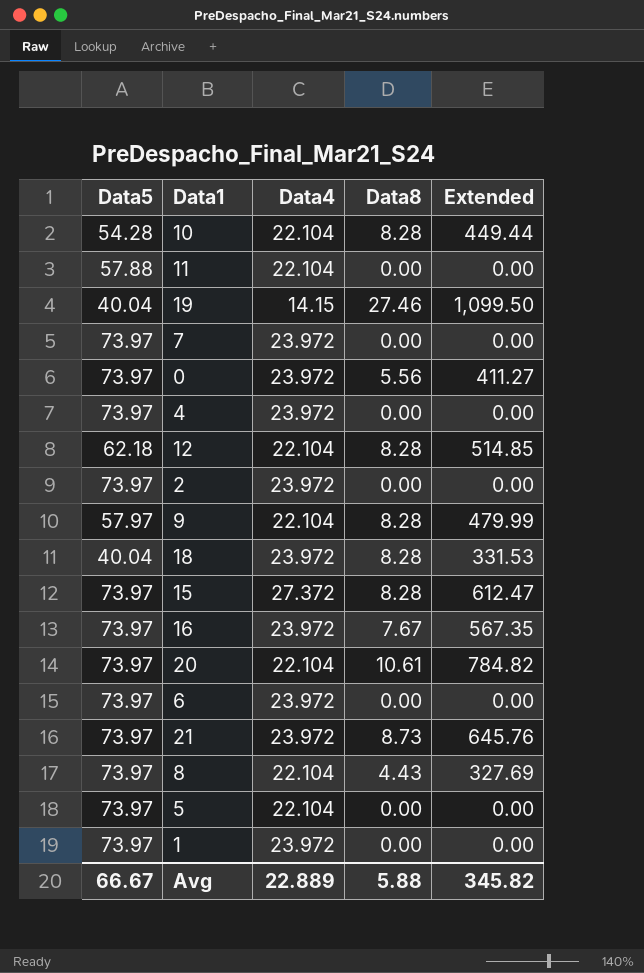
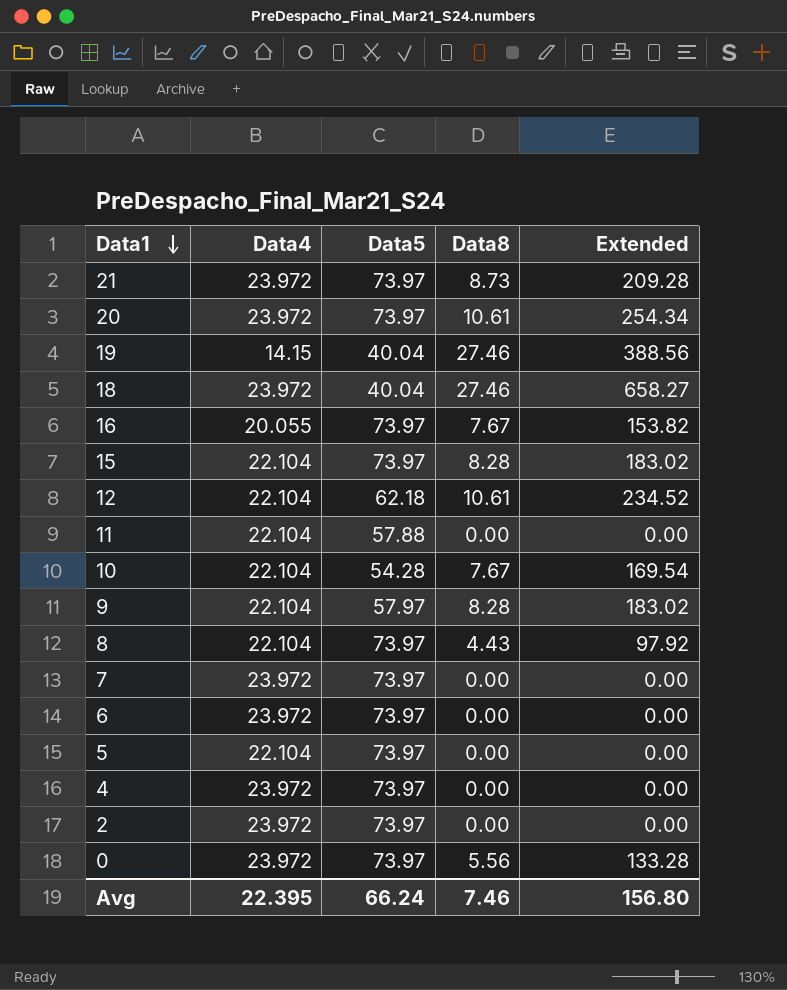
row order: none -> Data1 descending
column Data5 | position: 1 -> 3
column Extended | formula: [Data5] * [Data8] -> [Data4] * [Data8]
row 1: 73.97 | 23.972 | 0.00 | 0.00 -> none
20 | Data4: 22.104 -> 23.972
18 | Data8: 8.28 -> 27.46
16 | Data4: 23.972 -> 20.055
15 | Data4: 27.372 -> 22.104
12 | Data8: 8.28 -> 10.61
10 | Data8: 8.28 -> 7.67
Avg | Data4: 22.889 -> 22.395
Avg | Data5: 66.67 -> 66.24
Avg | Data8: 5.88 -> 7.46
Avg | Extended: 345.82 -> 156.80

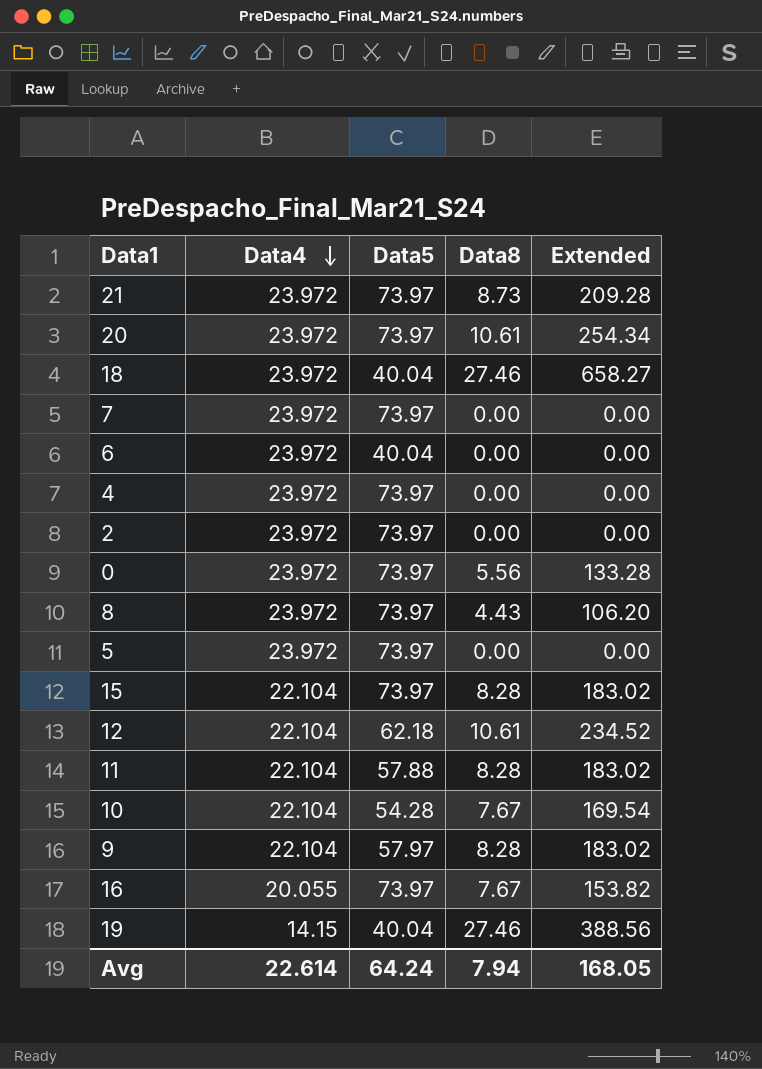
row order: Data1 descending -> Data4 descending
6 | Data5: 73.97 -> 40.04
8 | Data4: 22.104 -> 23.972
8 | Extended: 97.92 -> 106.20
5 | Data4: 22.104 -> 23.972
11 | Data8: 0.00 -> 8.28
11 | Extended: 0.00 -> 183.02
Avg | Data4: 22.395 -> 22.614
Avg | Data5: 66.24 -> 64.24
Avg | Data8: 7.46 -> 7.94
Avg | Extended: 156.80 -> 168.05

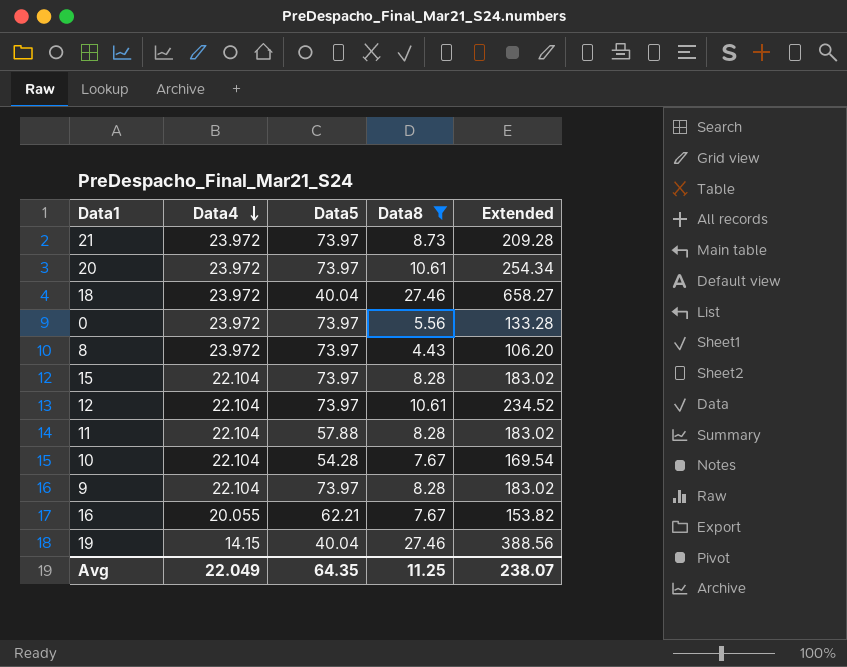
filter: none -> Data8 != 0.00
12 | Data5: 62.18 -> 73.97
9 | Data5: 57.97 -> 73.97
16 | Data5: 73.97 -> 62.21
Avg | Data4: 22.614 -> 22.049
Avg | Data5: 64.24 -> 64.35
Avg | Data8: 7.94 -> 11.25
Avg | Extended: 168.05 -> 238.07

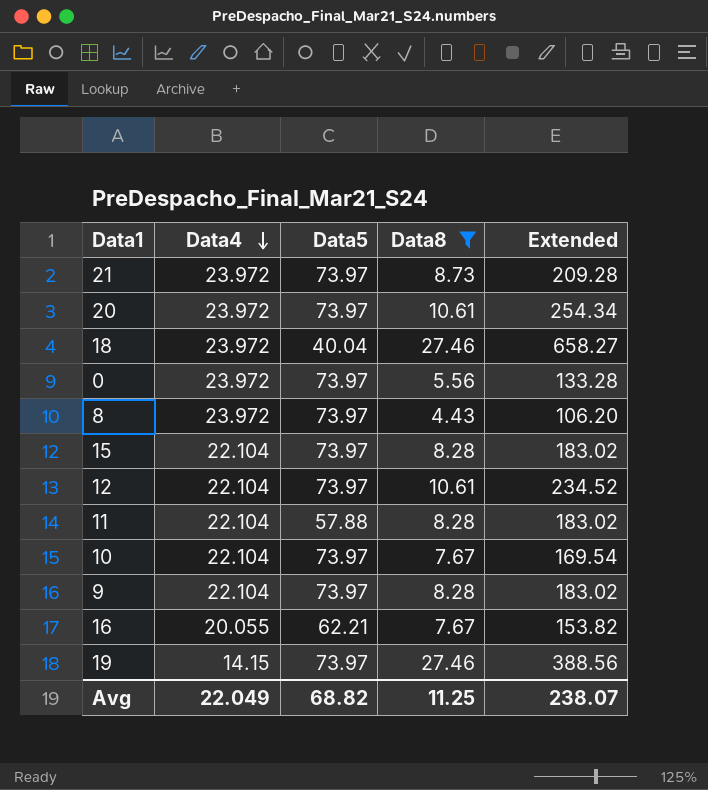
10 | Data5: 54.28 -> 73.97
19 | Data5: 40.04 -> 73.97
Avg | Data5: 64.35 -> 68.82

